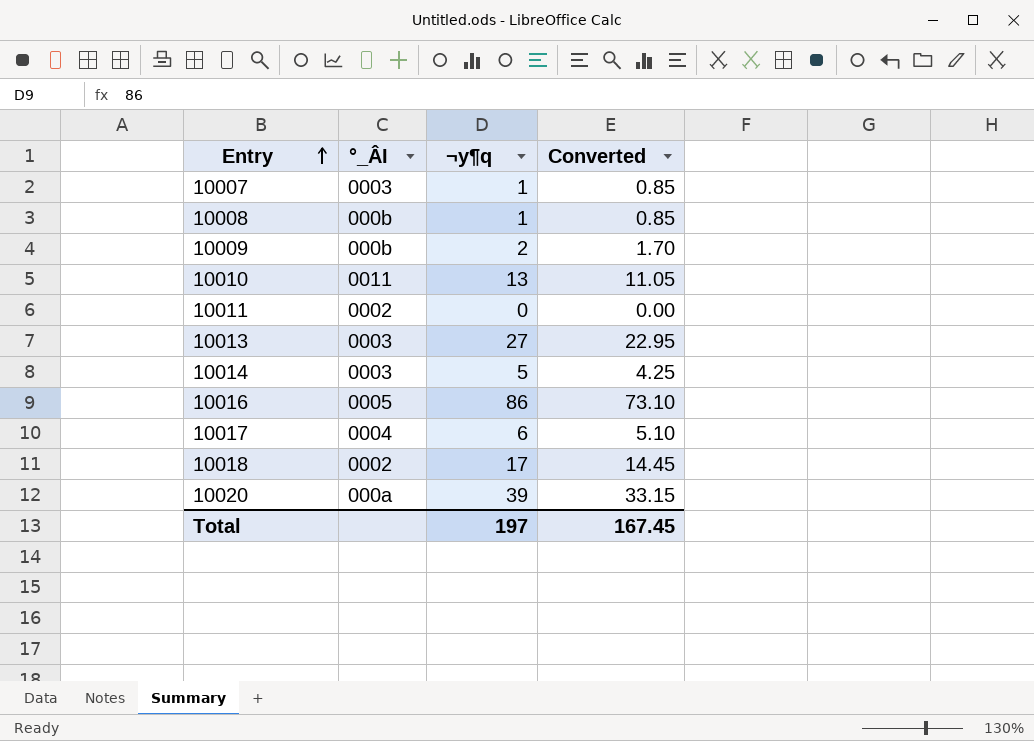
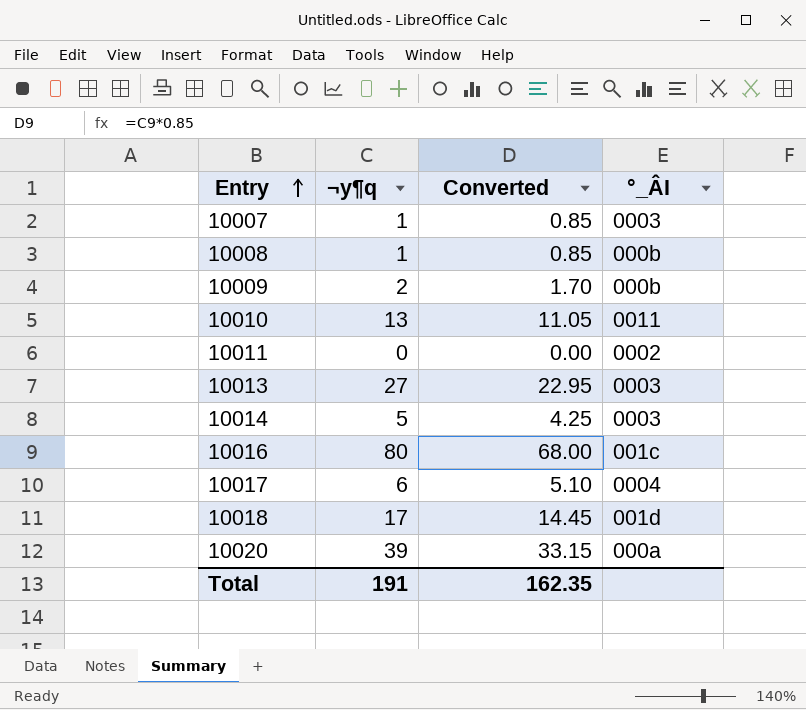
column °_ÂI | position: 2 -> 4
10016 | ¬y¶q: 86 -> 80
10016 | Converted: 73.10 -> 68.00
10016 | °_ÂI: 0005 -> 001c
10018 | °_ÂI: 0002 -> 001d
Total | ¬y¶q: 197 -> 191
Total | Converted: 167.45 -> 162.35

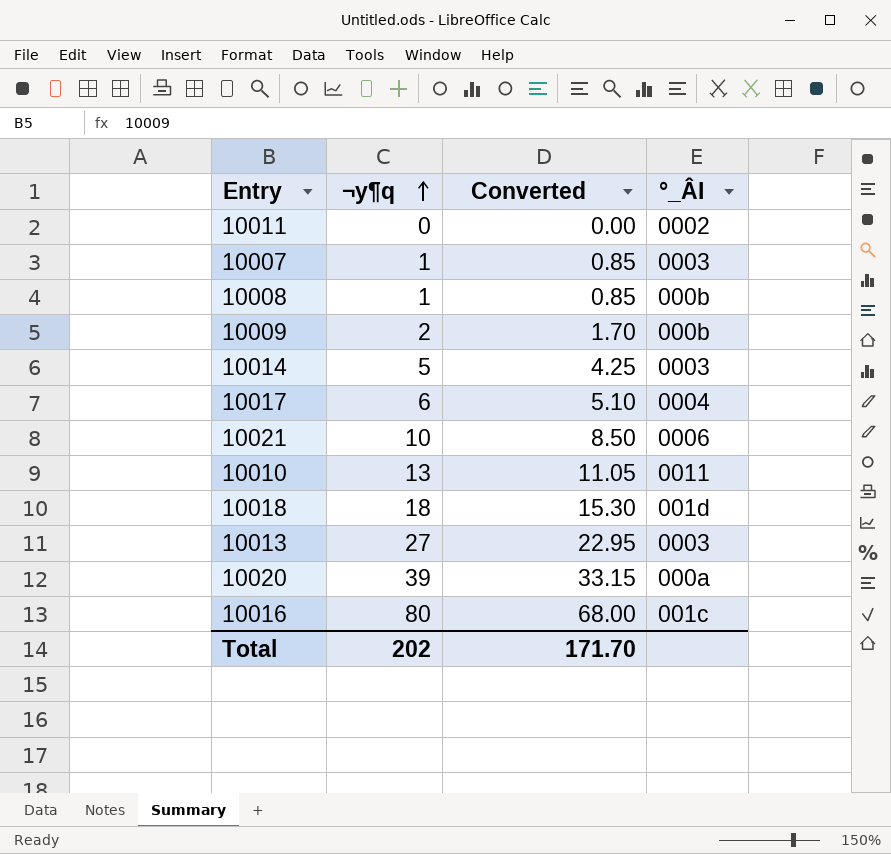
row order: Entry ascending -> ¬y¶q ascending
row 10021: none -> 10 | 8.50 | 0006
10018 | ¬y¶q: 17 -> 18
10018 | Converted: 14.45 -> 15.30
Total | ¬y¶q: 191 -> 202
Total | Converted: 162.35 -> 171.70

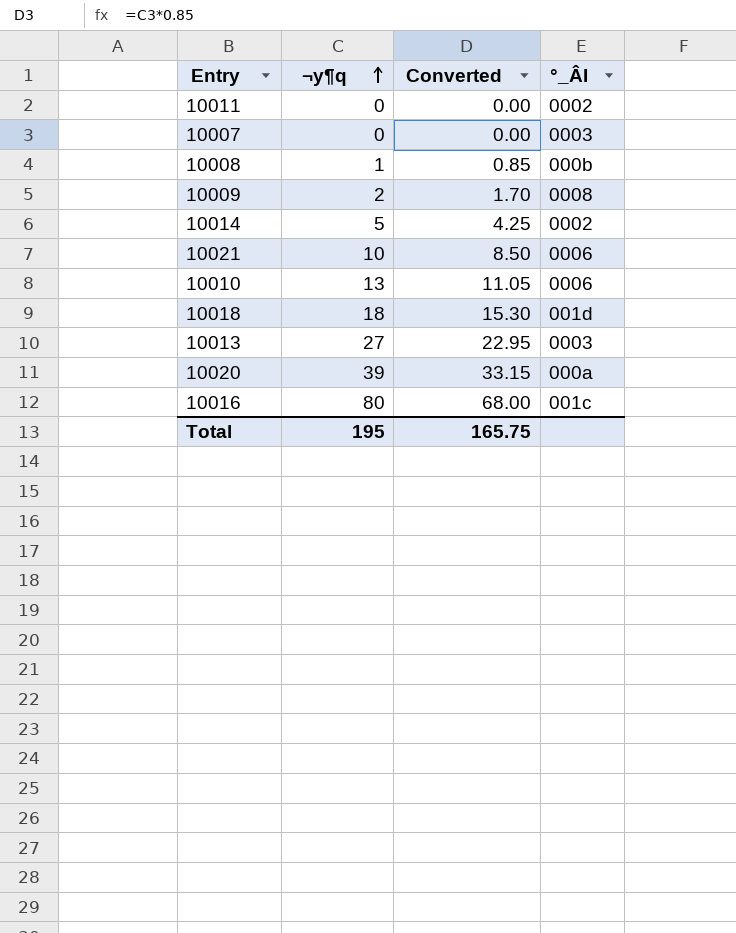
row 10017: 6 | 5.10 | 0004 -> none
10007 | ¬y¶q: 1 -> 0
10007 | Converted: 0.85 -> 0.00
10009 | °_ÂI: 000b -> 0008
10014 | °_ÂI: 0003 -> 0002
10010 | °_ÂI: 0011 -> 0006
Total | ¬y¶q: 202 -> 195
Total | Converted: 171.70 -> 165.75

